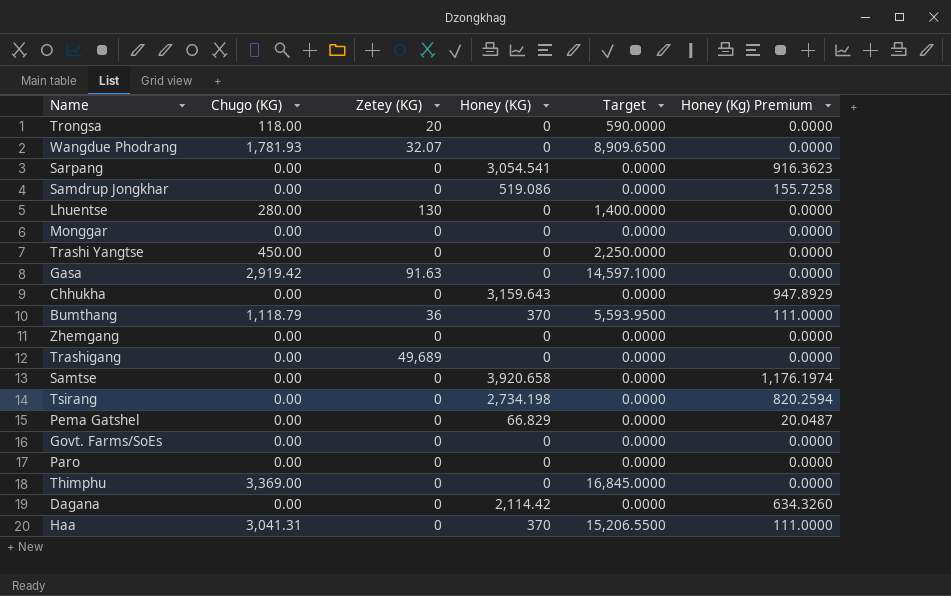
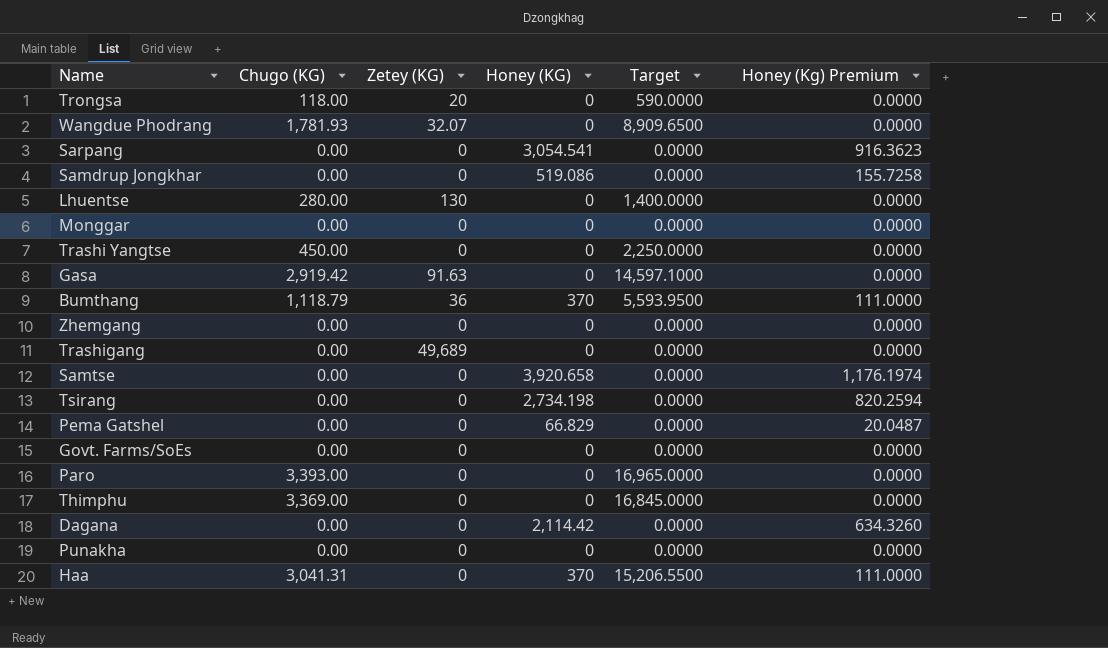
row Chhukha: 0.00 | 0 | 3,159.643 | 0.0000 | 947.8929 -> none
Paro | Chugo (KG): 0.00 -> 3,393.00
Paro | Target: 0.0000 -> 16,965.0000
row Punakha: none -> 0.00 | 0 | 0 | 0.0000 | 0.0000

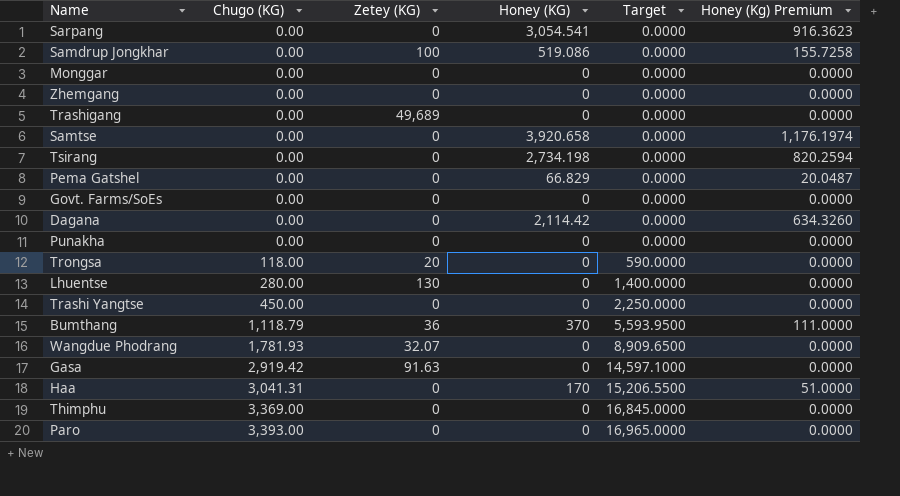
row order: none -> Chugo (KG) ascending
Samdrup Jongkhar | Zetey (KG): 0 -> 100
Haa | Honey (KG): 370 -> 170
Haa | Honey (Kg) Premium: 111.0000 -> 51.0000

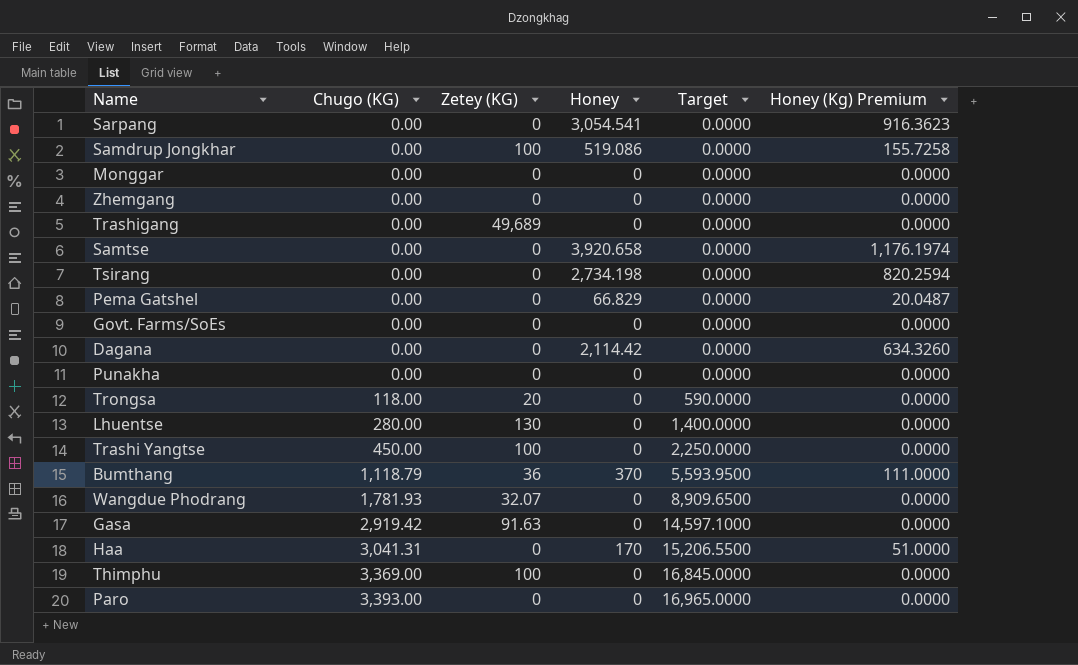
column name: Honey (KG) -> Honey
Trashi Yangtse | Zetey (KG): 0 -> 100
Thimphu | Zetey (KG): 0 -> 100

